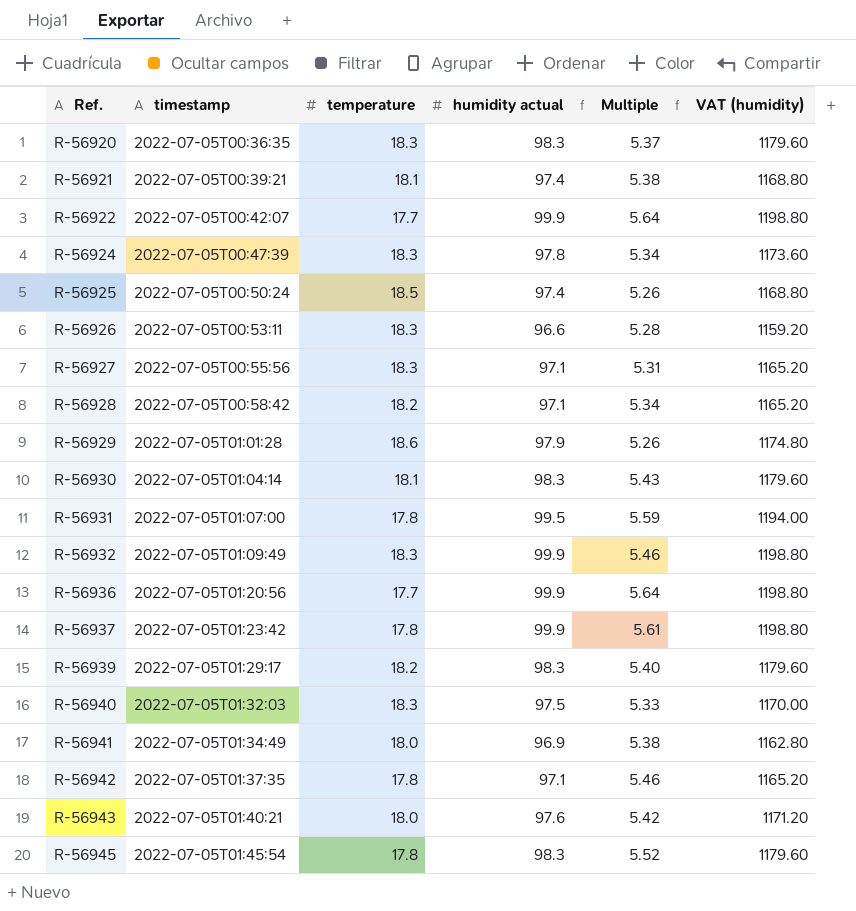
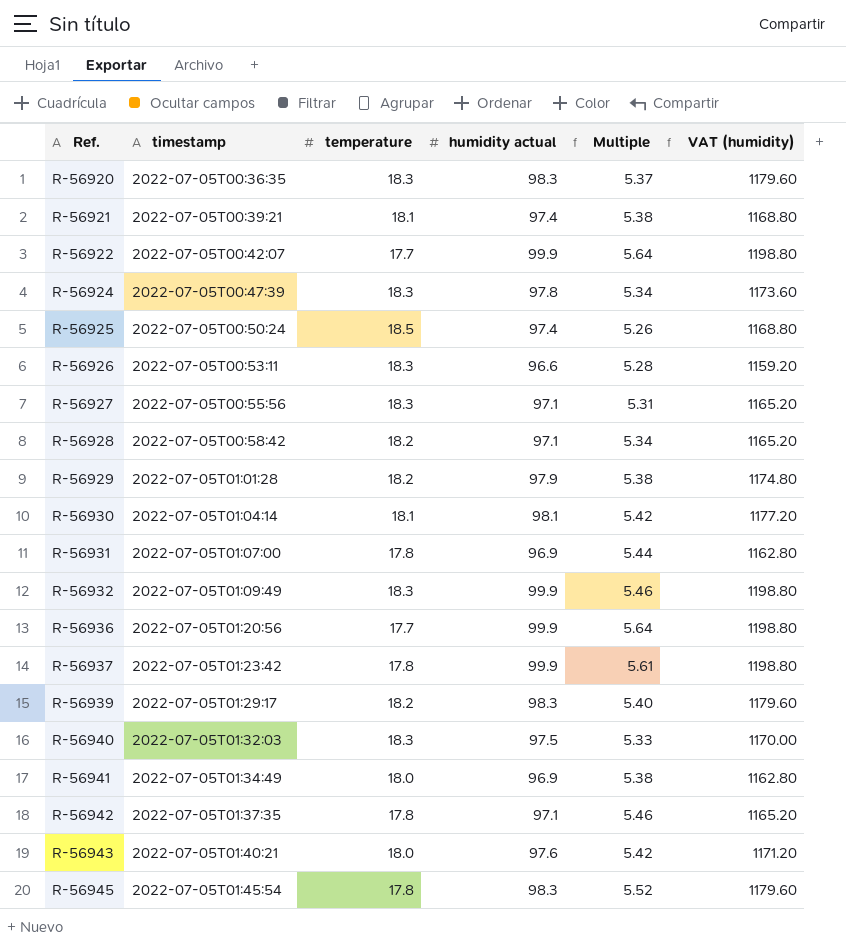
R-56929 | temperature: 18.6 -> 18.2
R-56929 | Multiple: 5.26 -> 5.38
R-56930 | humidity actual: 98.3 -> 98.1
R-56930 | Multiple: 5.43 -> 5.42
R-56930 | VAT (humidity): 1179.60 -> 1177.20
R-56931 | humidity actual: 99.5 -> 96.9
R-56931 | Multiple: 5.59 -> 5.44
R-56931 | VAT (humidity): 1194.00 -> 1162.80

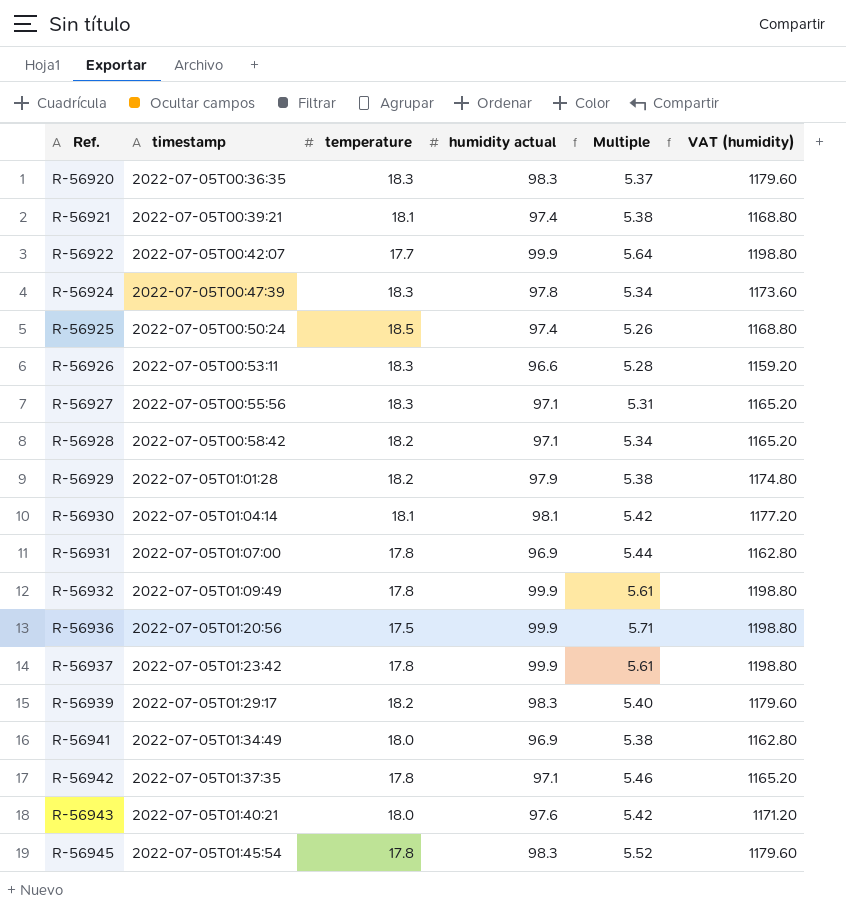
row R-56940: 2022-07-05T01:32:03 | 18.3 | 97.5 | 5.33 | 1170.00 -> none
R-56932 | temperature: 18.3 -> 17.8
R-56932 | Multiple: 5.46 -> 5.61
R-56936 | temperature: 17.7 -> 17.5
R-56936 | Multiple: 5.64 -> 5.71

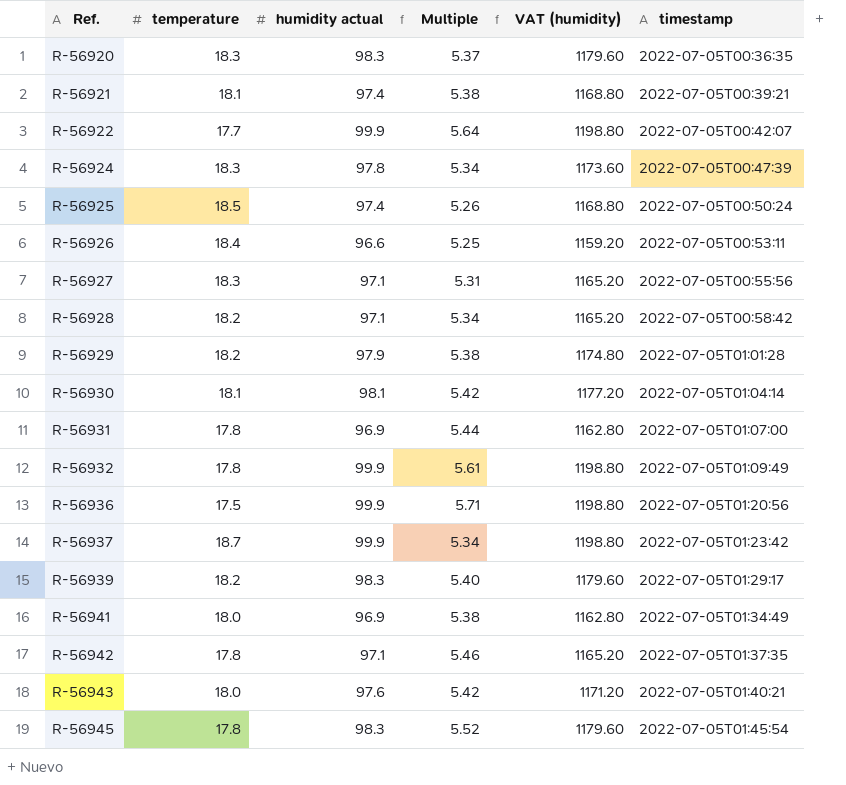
column timestamp | position: 2 -> 6
R-56926 | temperature: 18.3 -> 18.4
R-56926 | Multiple: 5.28 -> 5.25
R-56937 | temperature: 17.8 -> 18.7
R-56937 | Multiple: 5.61 -> 5.34

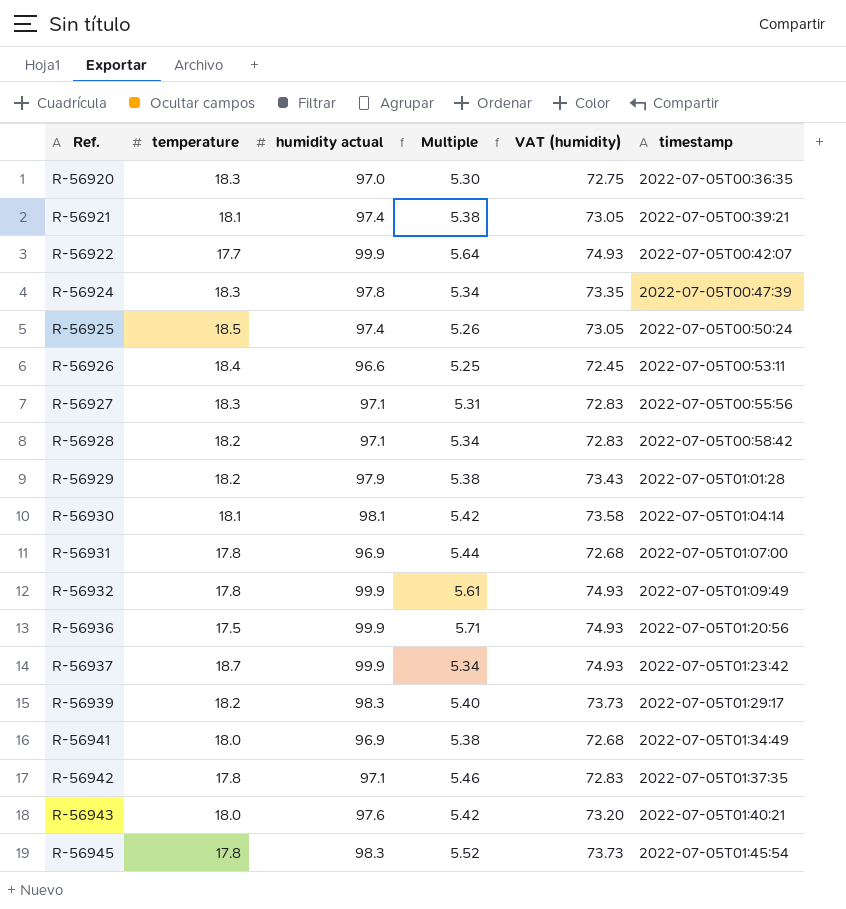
column VAT (humidity) | formula: [humidity actual] * 12 -> [humidity actual] * 0.75
R-56920 | humidity actual: 98.3 -> 97.0
R-56920 | Multiple: 5.37 -> 5.30

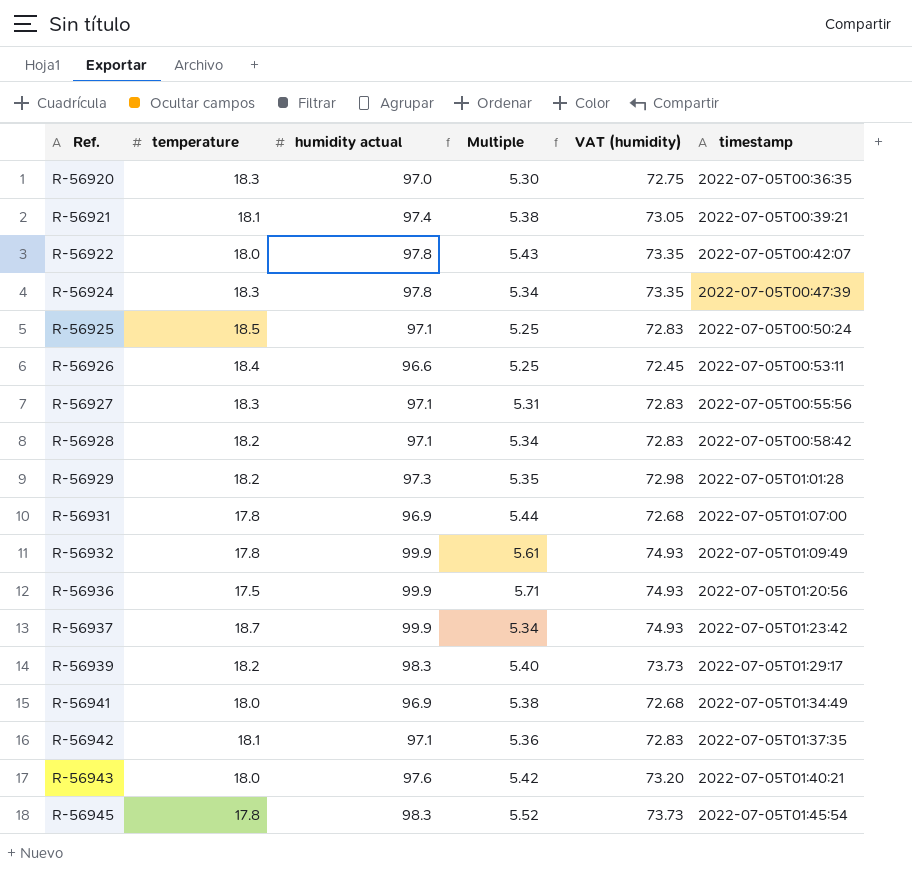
row R-56930: 18.1 | 98.1 | 5.42 | 73.58 | 2022-07-05T01:04:14 -> none
R-56922 | temperature: 17.7 -> 18.0
R-56922 | humidity actual: 99.9 -> 97.8
R-56922 | Multiple: 5.64 -> 5.43
R-56922 | VAT (humidity): 74.93 -> 73.35
R-56925 | humidity actual: 97.4 -> 97.1
R-56925 | Multiple: 5.26 -> 5.25
R-56925 | VAT (humidity): 73.05 -> 72.83
R-56929 | humidity actual: 97.9 -> 97.3
R-56929 | Multiple: 5.38 -> 5.35
R-56929 | VAT (humidity): 73.43 -> 72.98
R-56942 | temperature: 17.8 -> 18.1
R-56942 | Multiple: 5.46 -> 5.36

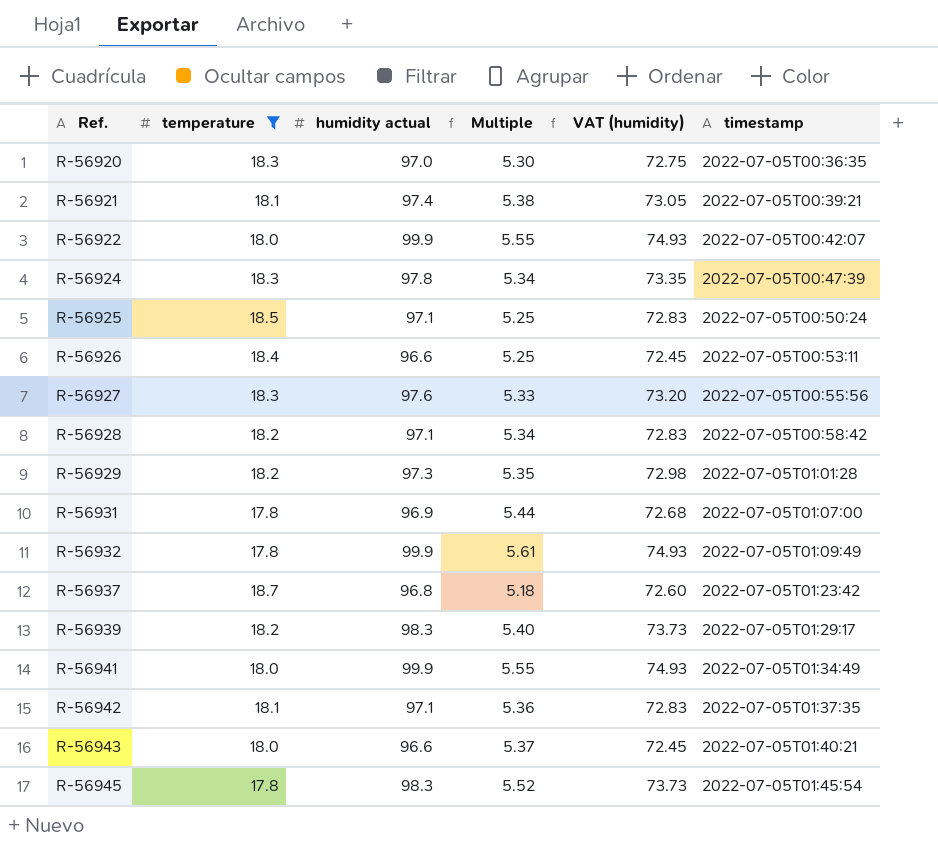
filter: none -> temperature != 17.5
R-56922 | humidity actual: 97.8 -> 99.9
R-56922 | Multiple: 5.43 -> 5.55
R-56922 | VAT (humidity): 73.35 -> 74.93
R-56927 | humidity actual: 97.1 -> 97.6
R-56927 | Multiple: 5.31 -> 5.33
R-56927 | VAT (humidity): 72.83 -> 73.20
R-56937 | humidity actual: 99.9 -> 96.8
R-56937 | Multiple: 5.34 -> 5.18
R-56937 | VAT (humidity): 74.93 -> 72.60
R-56941 | humidity actual: 96.9 -> 99.9
R-56941 | Multiple: 5.38 -> 5.55
R-56941 | VAT (humidity): 72.68 -> 74.93
R-56943 | humidity actual: 97.6 -> 96.6
R-56943 | Multiple: 5.42 -> 5.37
R-56943 | VAT (humidity): 73.20 -> 72.45

